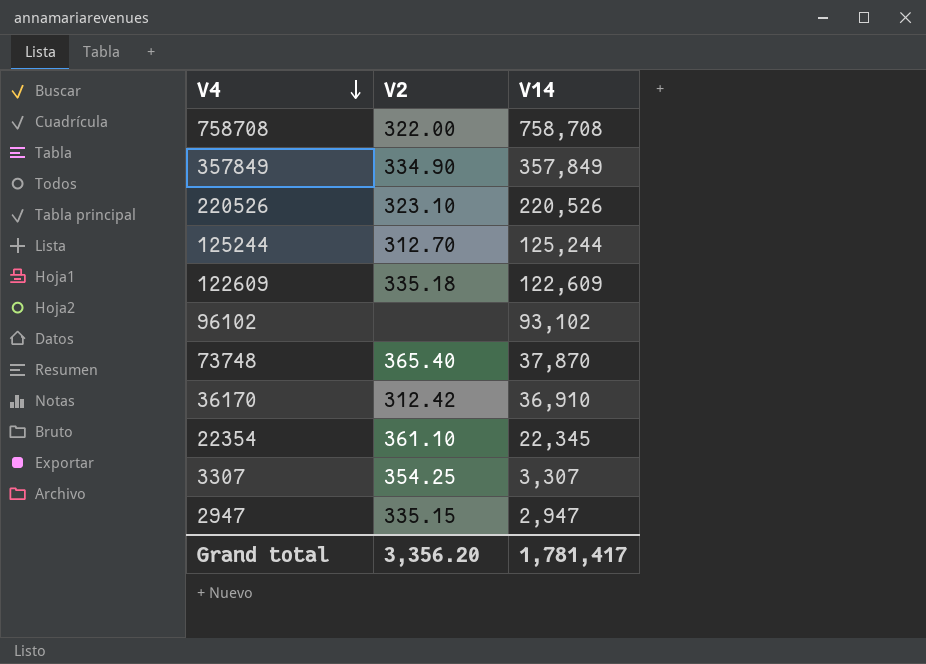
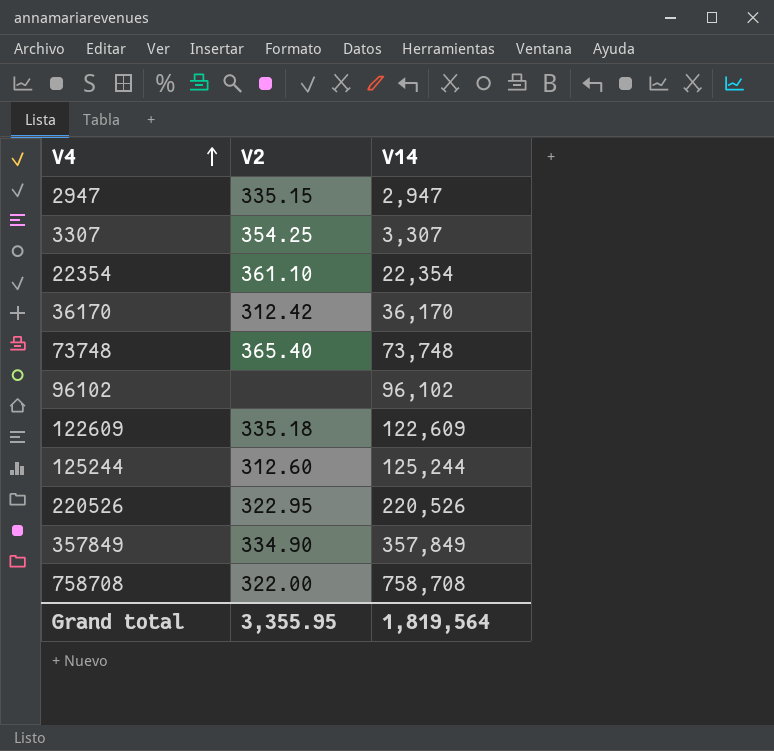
row order: V4 descending -> V4 ascending
22354 | V14: 22,345 -> 22,354
36170 | V14: 36,910 -> 36,170
73748 | V14: 37,870 -> 73,748
96102 | V14: 93,102 -> 96,102
125244 | V2: 312.70 -> 312.60
220526 | V2: 323.10 -> 322.95
Grand total | V2: 3,356.20 -> 3,355.95
Grand total | V14: 1,781,417 -> 1,819,564

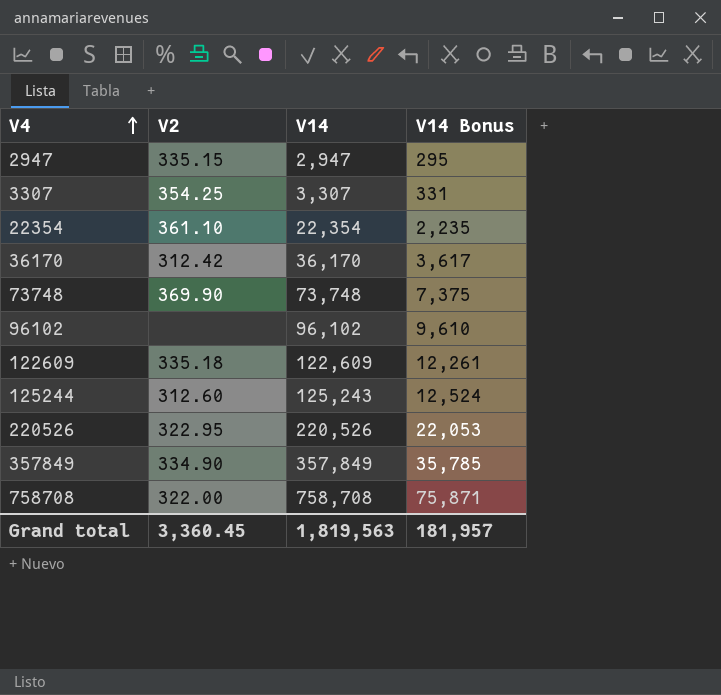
column V14 Bonus | formula: none -> [V14] * 0.1
73748 | V2: 365.40 -> 369.90
125244 | V14: 125,244 -> 125,243
Grand total | V2: 3,355.95 -> 3,360.45
Grand total | V14: 1,819,564 -> 1,819,563

